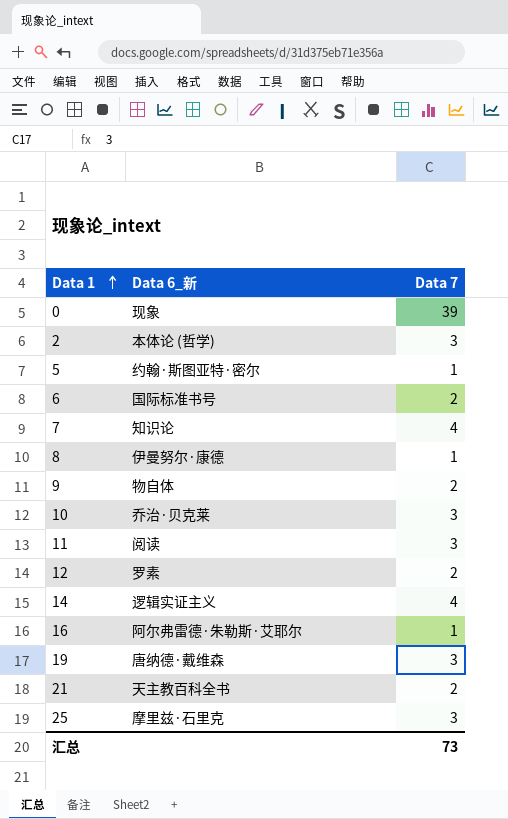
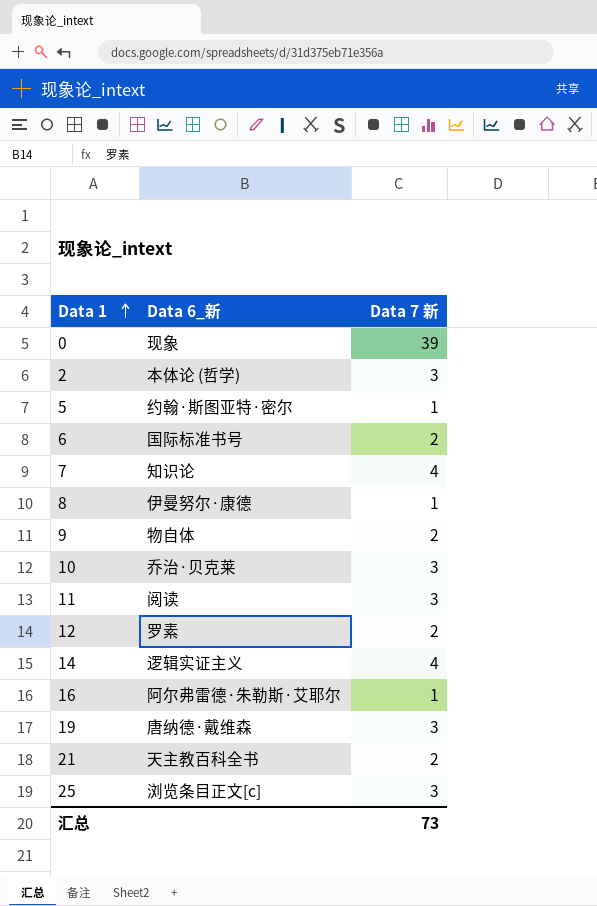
column name: Data 7 -> Data 7 新
25 | Data 6_新: 摩里兹·石里克 -> 浏览条目正文[c]

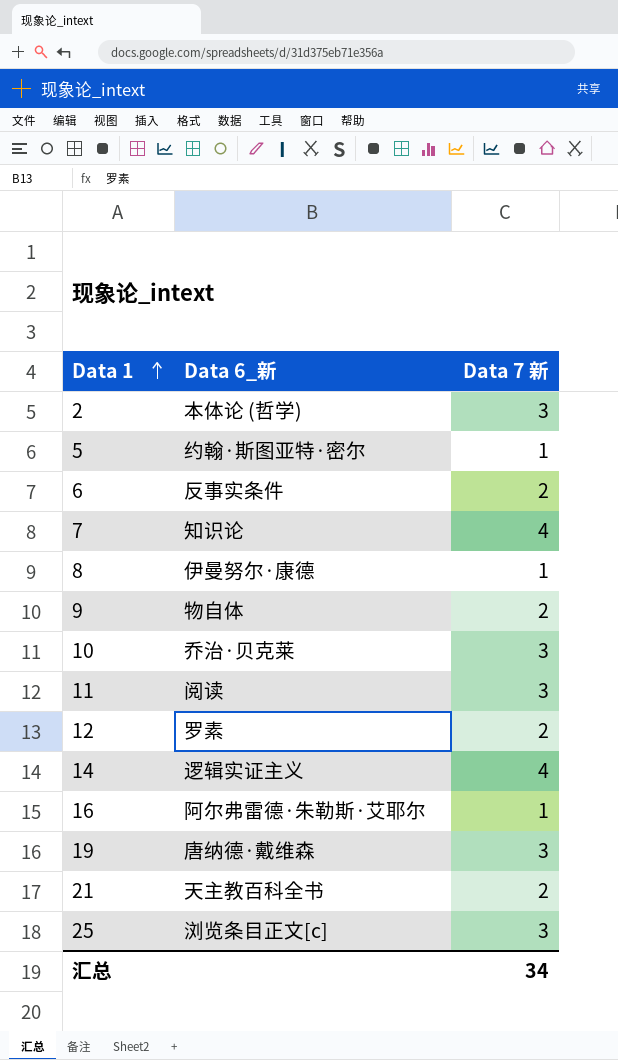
row 0: 现象 | 39 -> none
6 | Data 6_新: 国际标准书号 -> 反事实条件
汇总 | Data 7 新: 73 -> 34

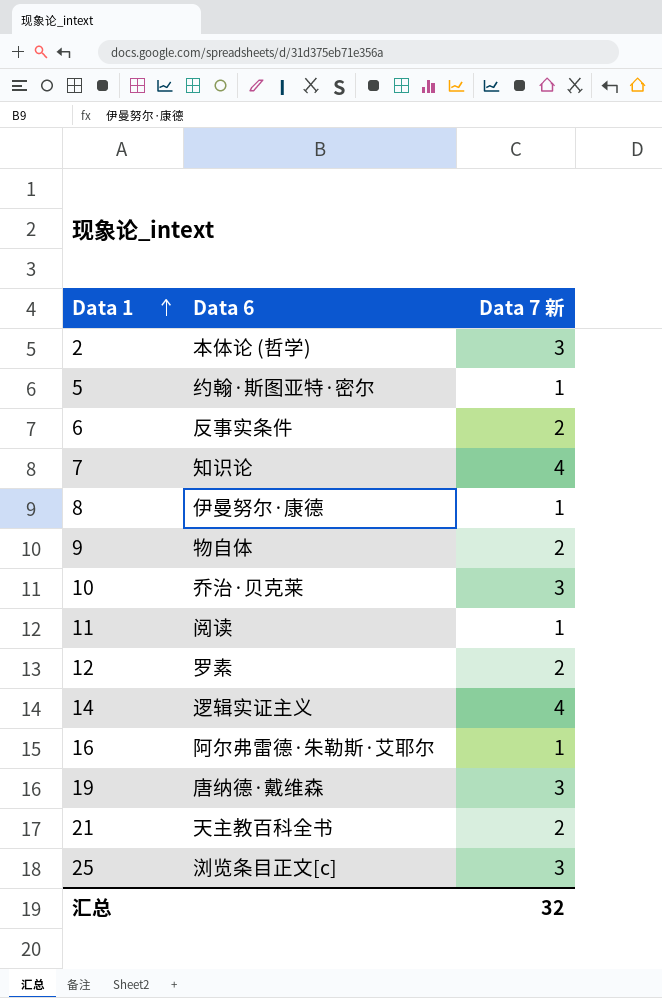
column name: Data 6_新 -> Data 6
11 | Data 7 新: 3 -> 1
汇总 | Data 7 新: 34 -> 32

